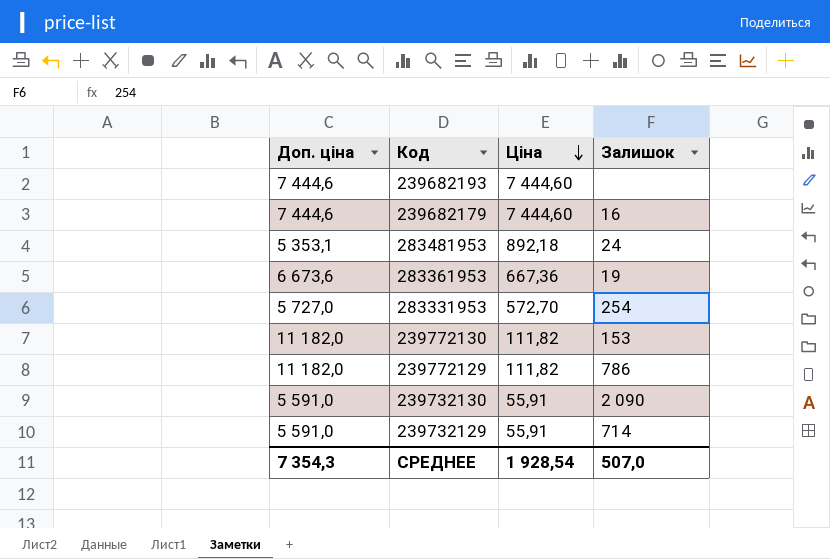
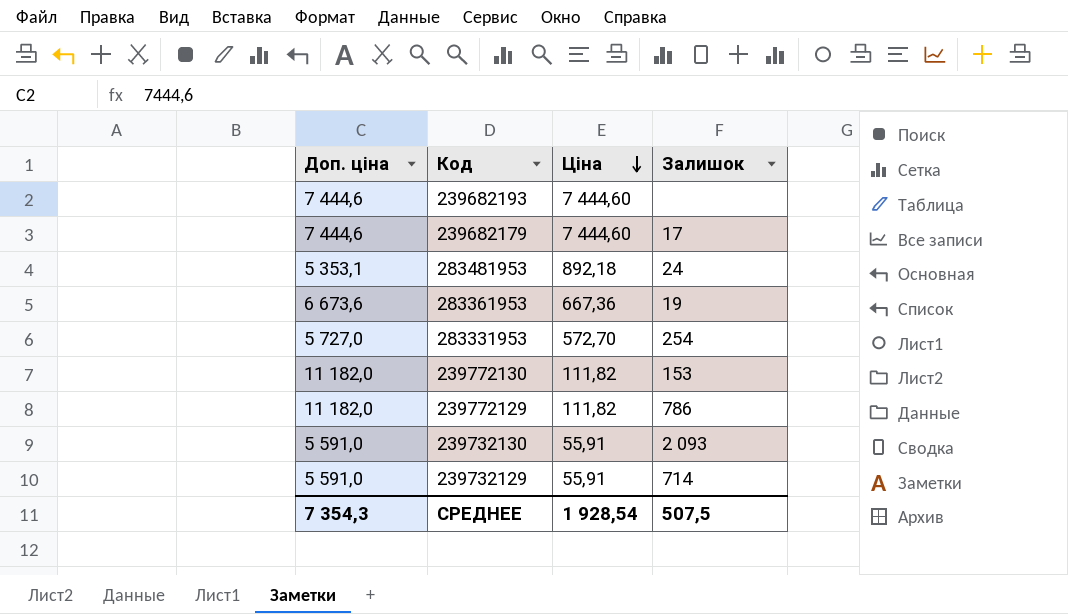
239682179 | Залишок: 16 -> 17
239732130 | Залишок: 2 090 -> 2 093
СРЕДНЕЕ | Залишок: 507,0 -> 507,5

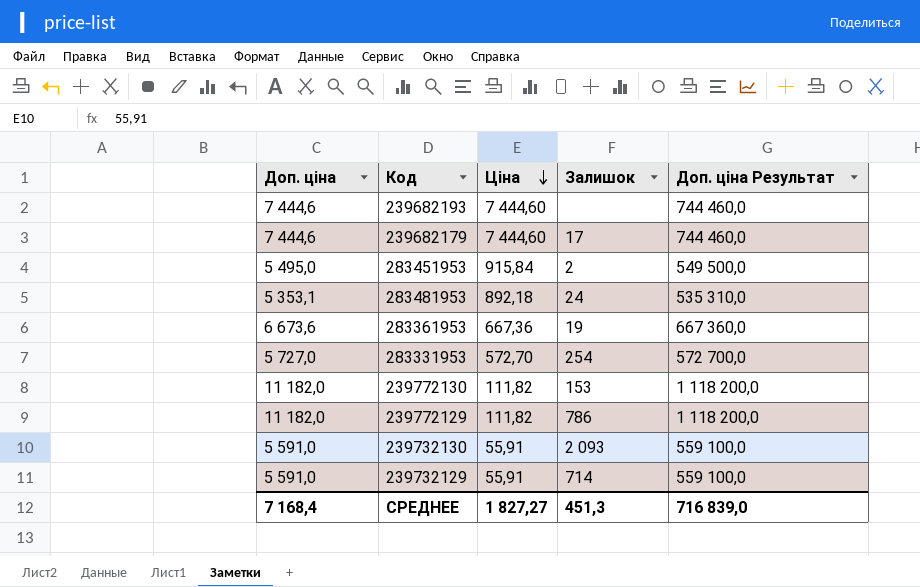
column Доп. ціна Результат | formula: none -> [Доп. ціна] * 100
row 283451953: none -> 5 495,0 | 915,84 | 2 | 549 500,0
СРЕДНЕЕ | Доп. ціна: 7 354,3 -> 7 168,4
СРЕДНЕЕ | Ціна: 1 928,54 -> 1 827,27
СРЕДНЕЕ | Залишок: 507,5 -> 451,3

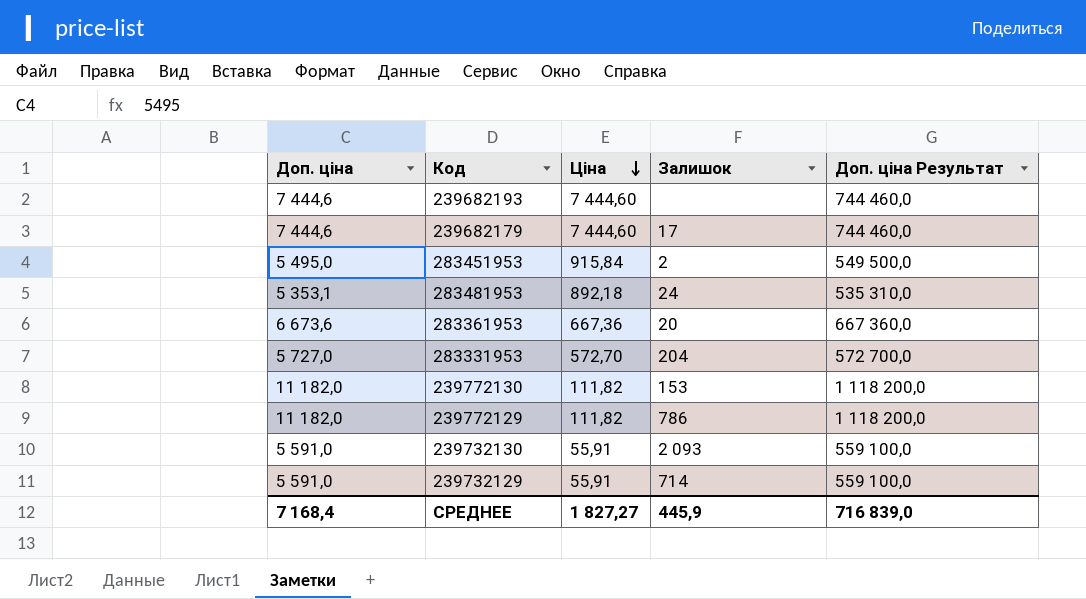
283361953 | Залишок: 19 -> 20
283331953 | Залишок: 254 -> 204
СРЕДНЕЕ | Залишок: 451,3 -> 445,9

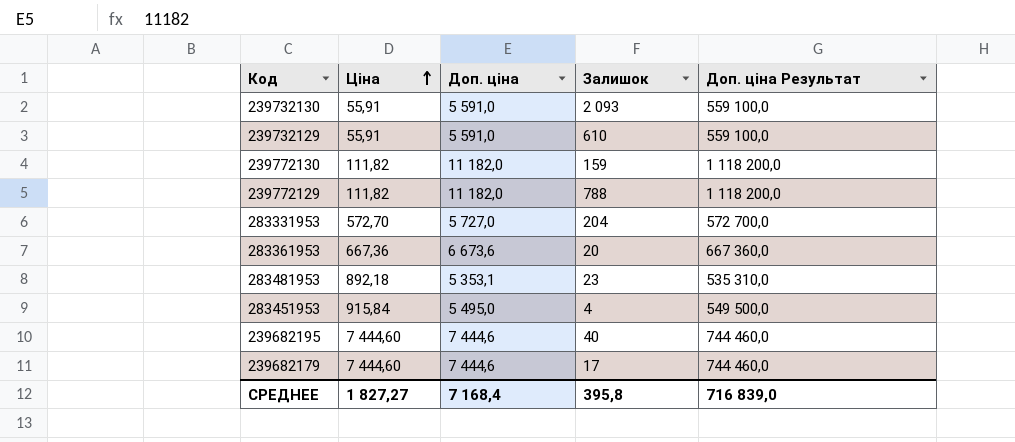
row order: Ціна descending -> Ціна ascending
column Доп. ціна | position: 1 -> 3
row 239682193: 7 444,6 | 7 444,60 | none | 744 460,0 -> none
239732129 | Залишок: 714 -> 610
239772130 | Залишок: 153 -> 159
239772129 | Залишок: 786 -> 788
283481953 | Залишок: 24 -> 23
283451953 | Залишок: 2 -> 4
row 239682195: none -> 7 444,60 | 7 444,6 | 40 | 744 460,0
СРЕДНЕЕ | Залишок: 445,9 -> 395,8

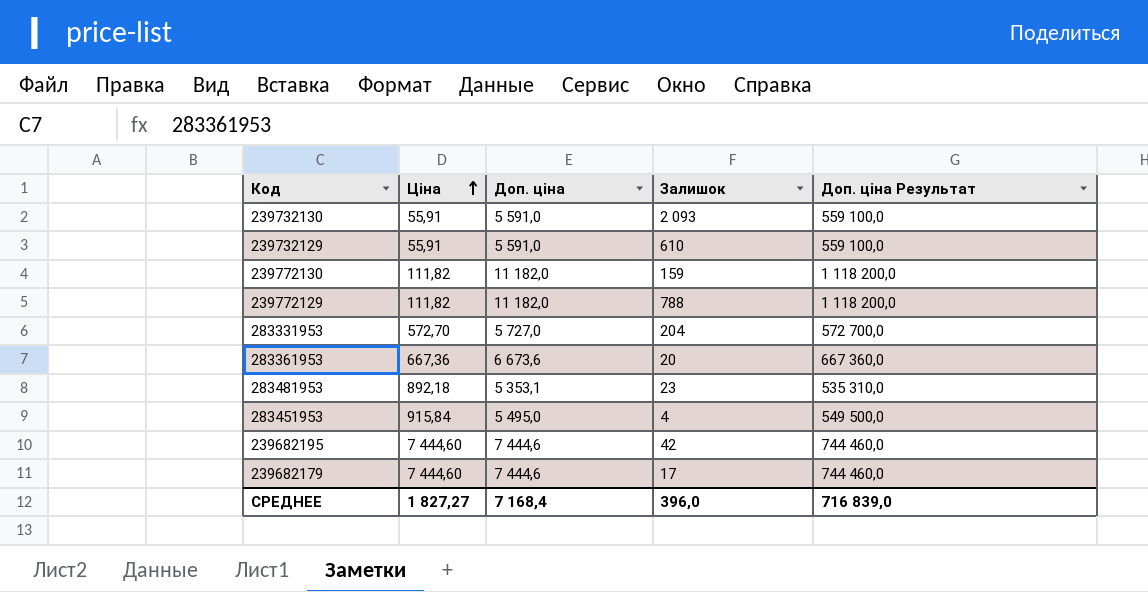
239682195 | Залишок: 40 -> 42
СРЕДНЕЕ | Залишок: 395,8 -> 396,0

